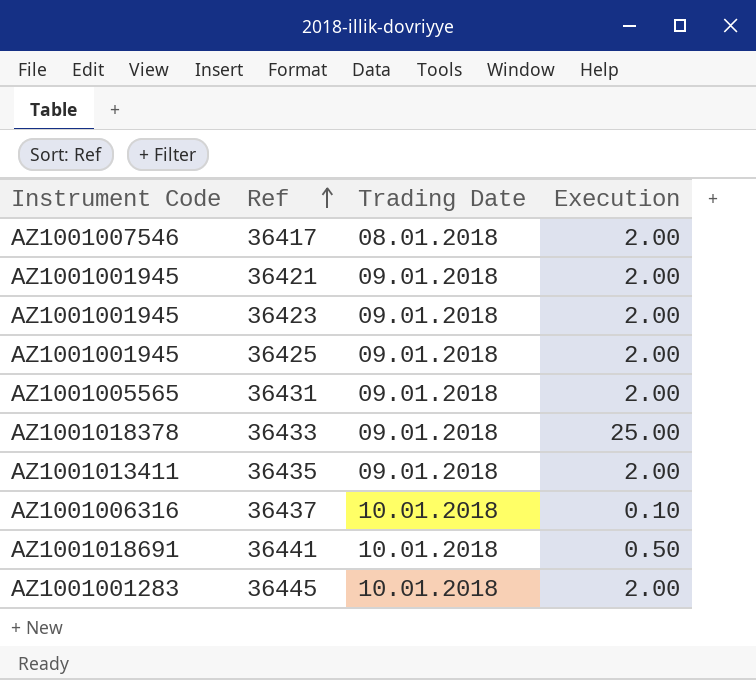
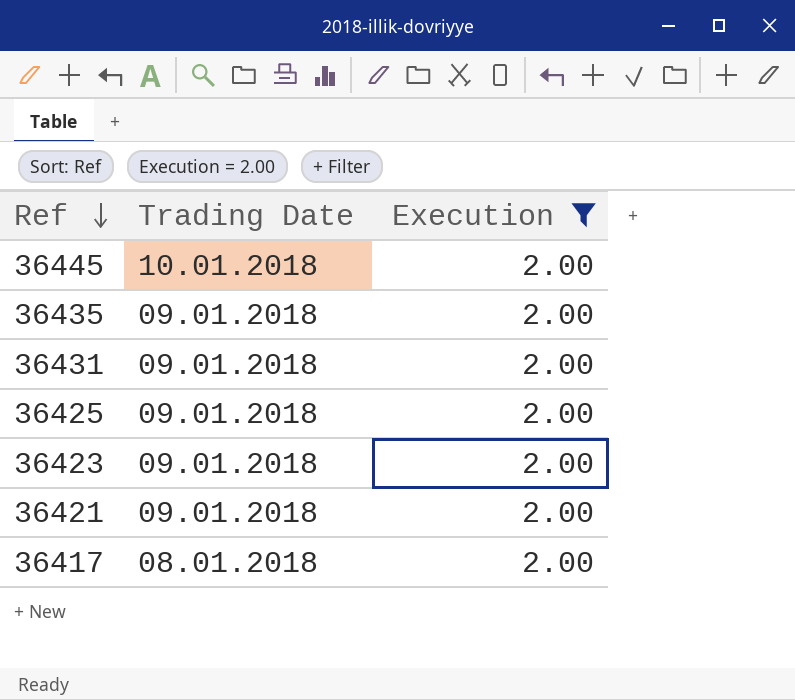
filter: none -> Execution = 2.00
row order: Ref ascending -> Ref descending
column Instrument Code | position: 1 -> none

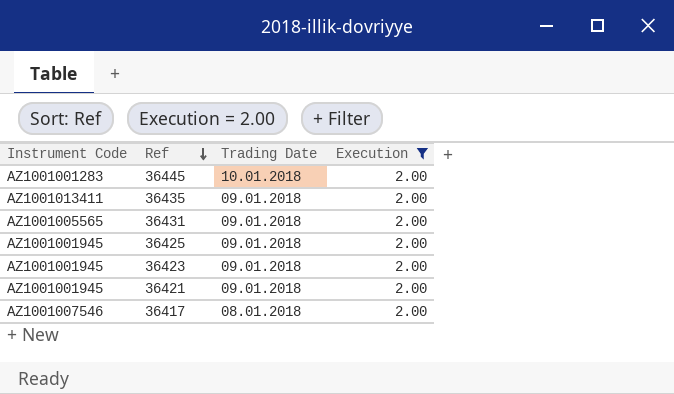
column Instrument Code | position: none -> 1

